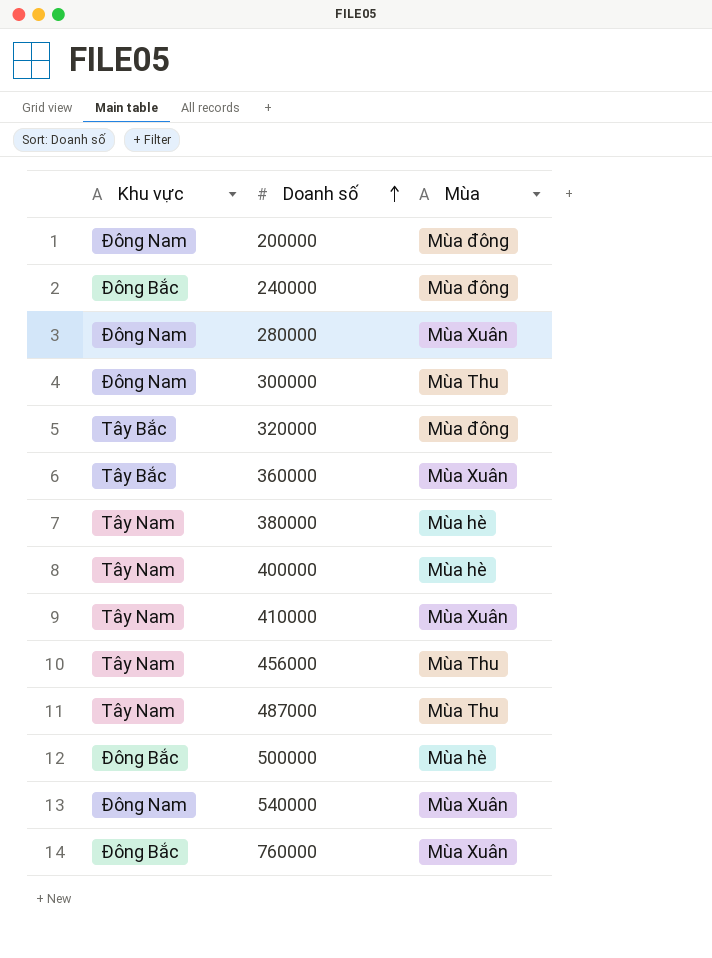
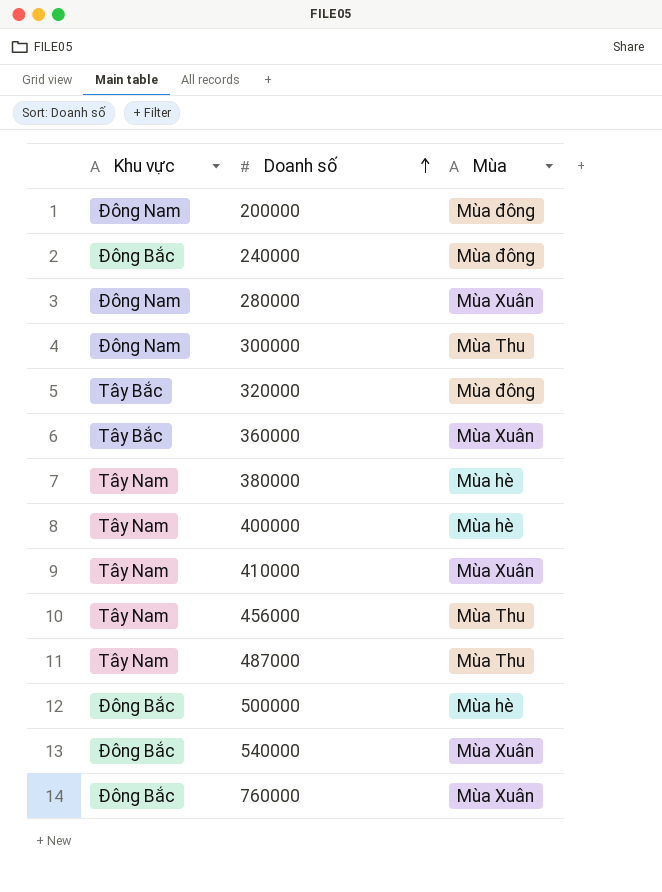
540000 | Khu vực: Đông Nam -> Đông Bắc

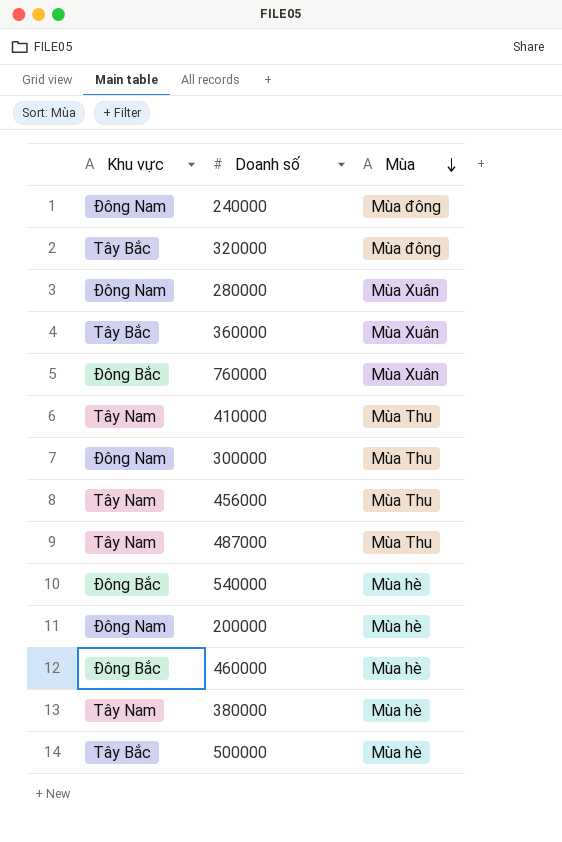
row order: Doanh số ascending -> Mùa descending
row 400000: Tây Nam | Mùa hè -> none
240000 | Khu vực: Đông Bắc -> Đông Nam
410000 | Mùa: Mùa Xuân -> Mùa Thu
540000 | Mùa: Mùa Xuân -> Mùa hè
200000 | Mùa: Mùa đông -> Mùa hè
row 460000: none -> Đông Bắc | Mùa hè
500000 | Khu vực: Đông Bắc -> Tây Bắc

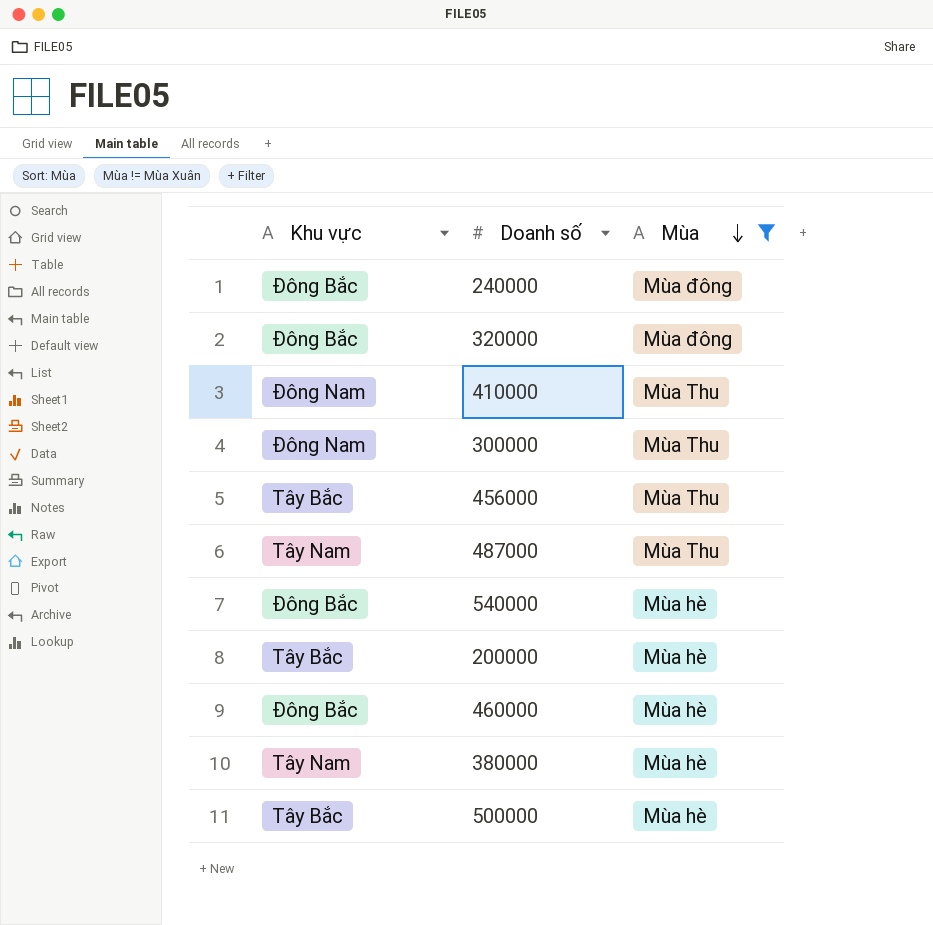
filter: none -> Mùa != Mùa Xuân
240000 | Khu vực: Đông Nam -> Đông Bắc
320000 | Khu vực: Tây Bắc -> Đông Bắc
410000 | Khu vực: Tây Nam -> Đông Nam
456000 | Khu vực: Tây Nam -> Tây Bắc
200000 | Khu vực: Đông Nam -> Tây Bắc

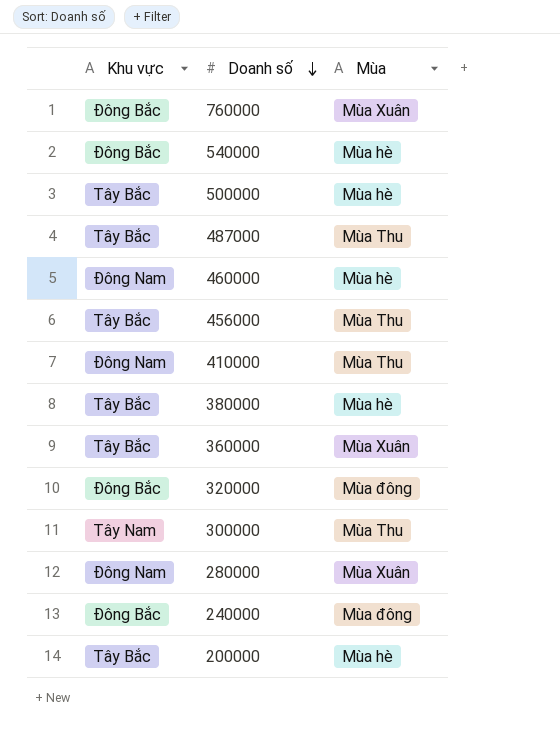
filter: Mùa != Mùa Xuân -> none
row order: Mùa descending -> Doanh số descending
487000 | Khu vực: Tây Nam -> Tây Bắc
460000 | Khu vực: Đông Bắc -> Đông Nam
380000 | Khu vực: Tây Nam -> Tây Bắc
300000 | Khu vực: Đông Nam -> Tây Nam

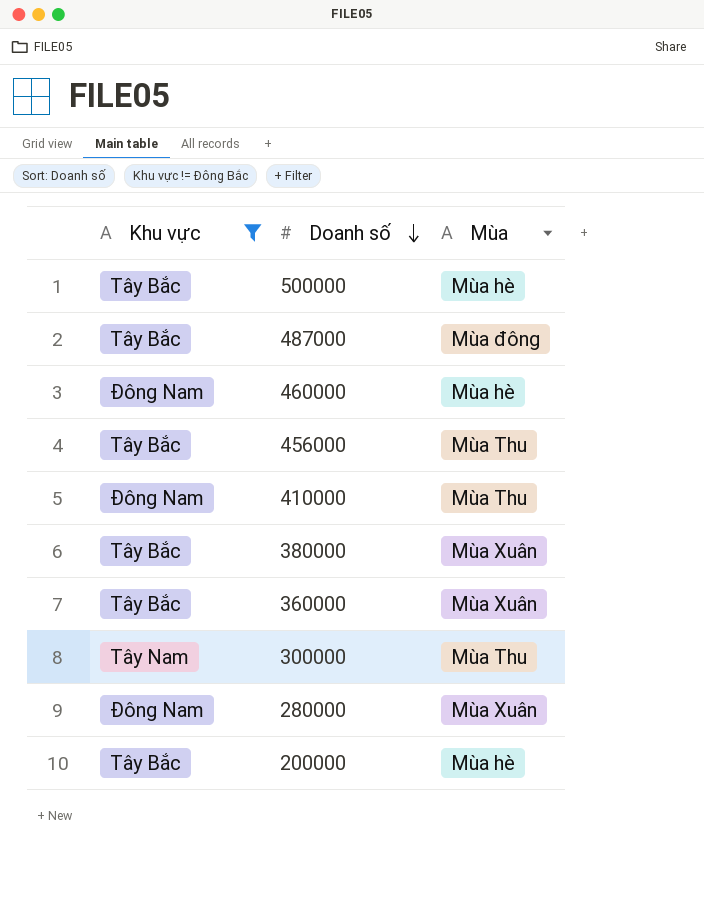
filter: none -> Khu vực != Đông Bắc
487000 | Mùa: Mùa Thu -> Mùa đông
380000 | Mùa: Mùa hè -> Mùa Xuân

